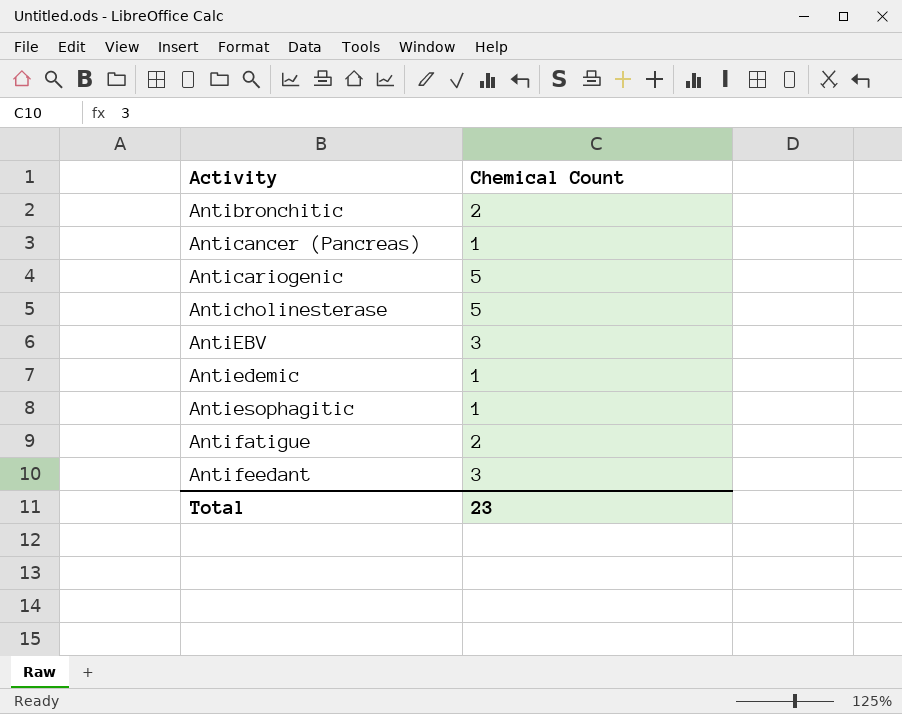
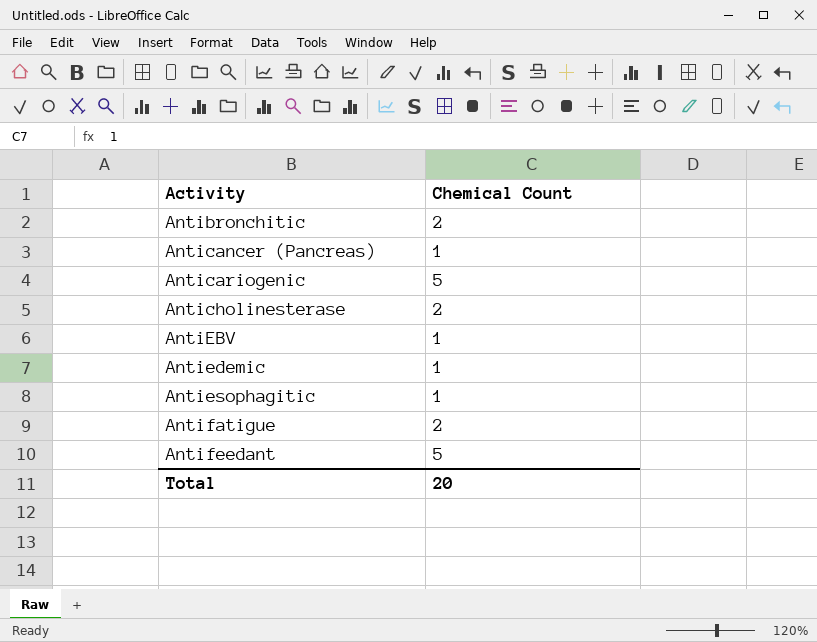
Anticholinesterase | Chemical Count: 5 -> 2
AntiEBV | Chemical Count: 3 -> 1
Antifeedant | Chemical Count: 3 -> 5
Total | Chemical Count: 23 -> 20

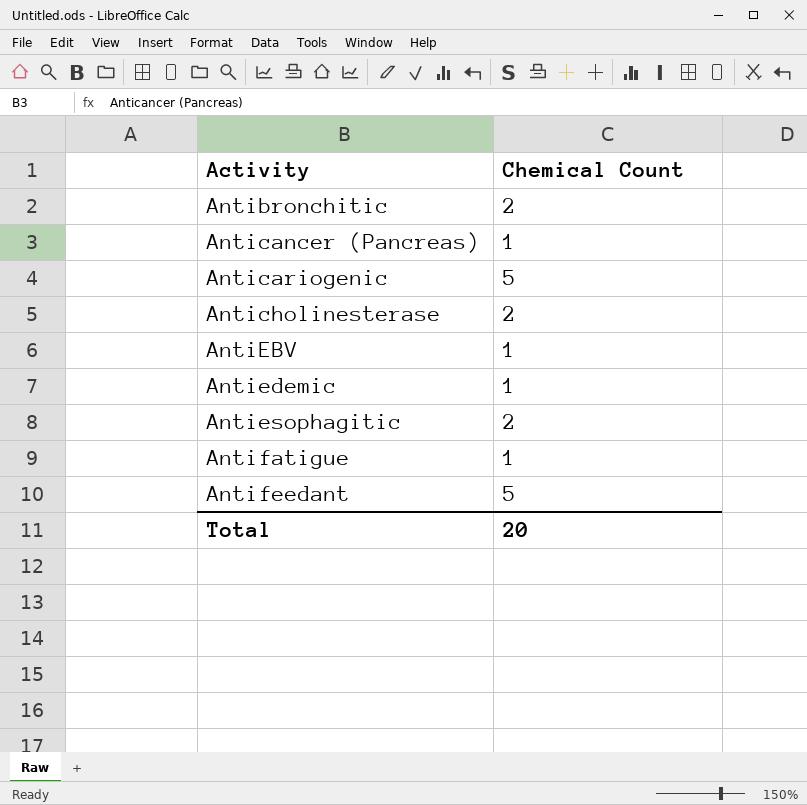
Antiesophagitic | Chemical Count: 1 -> 2
Antifatigue | Chemical Count: 2 -> 1

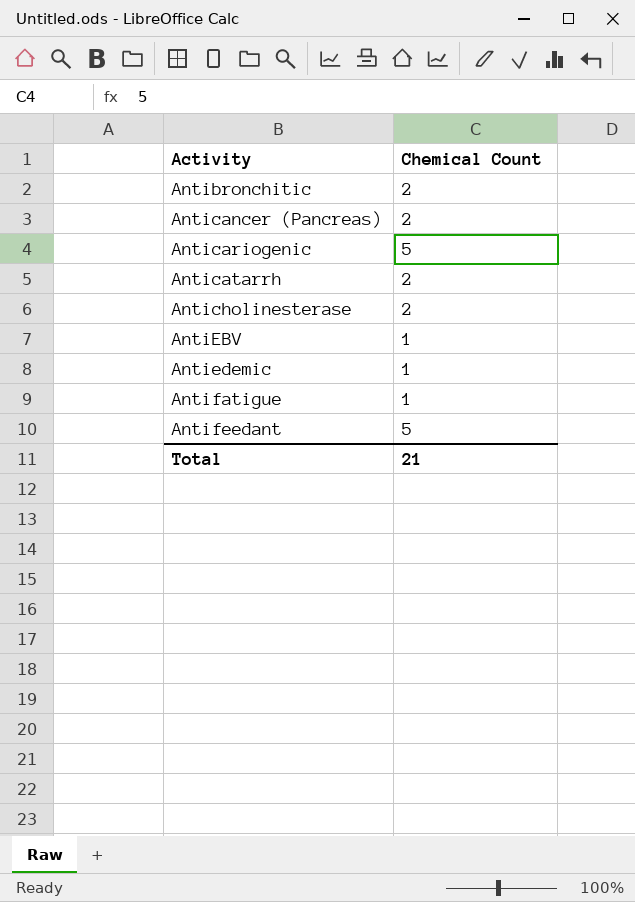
row Antiesophagitic: 2 -> none
Anticancer (Pancreas) | Chemical Count: 1 -> 2
row Anticatarrh: none -> 2
Total | Chemical Count: 20 -> 21

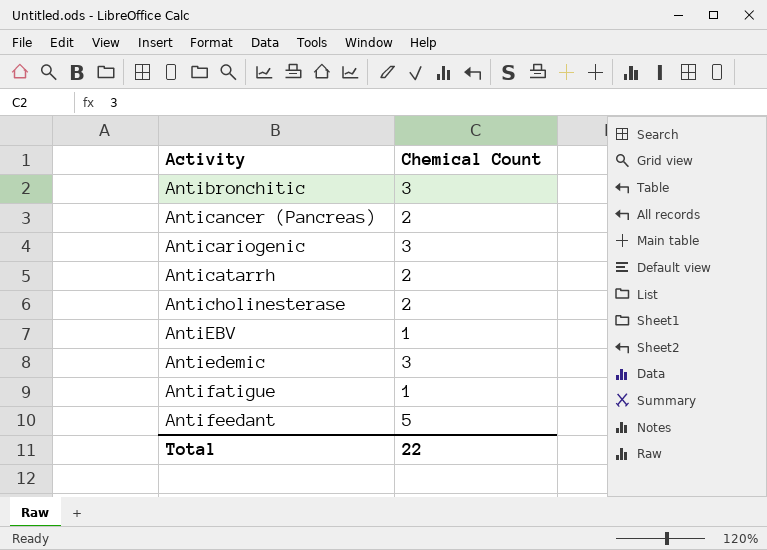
Antibronchitic | Chemical Count: 2 -> 3
Anticariogenic | Chemical Count: 5 -> 3
Antiedemic | Chemical Count: 1 -> 3
Total | Chemical Count: 21 -> 22

